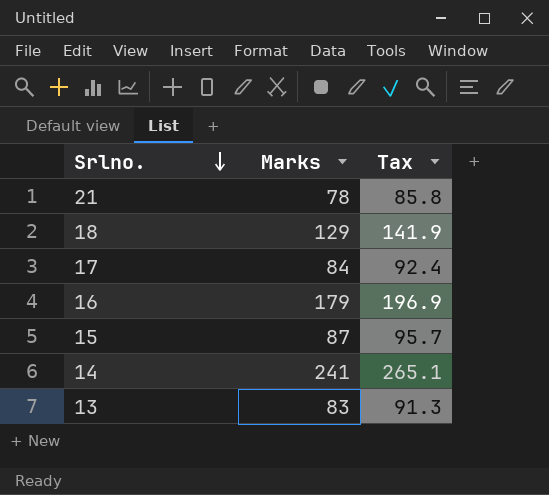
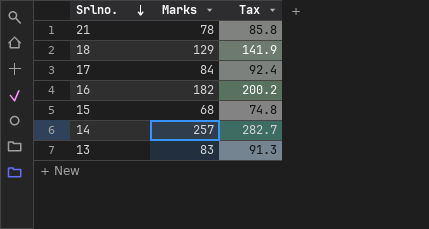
16 | Marks: 179 -> 182
16 | Tax: 196.9 -> 200.2
15 | Marks: 87 -> 68
15 | Tax: 95.7 -> 74.8
14 | Marks: 241 -> 257
14 | Tax: 265.1 -> 282.7

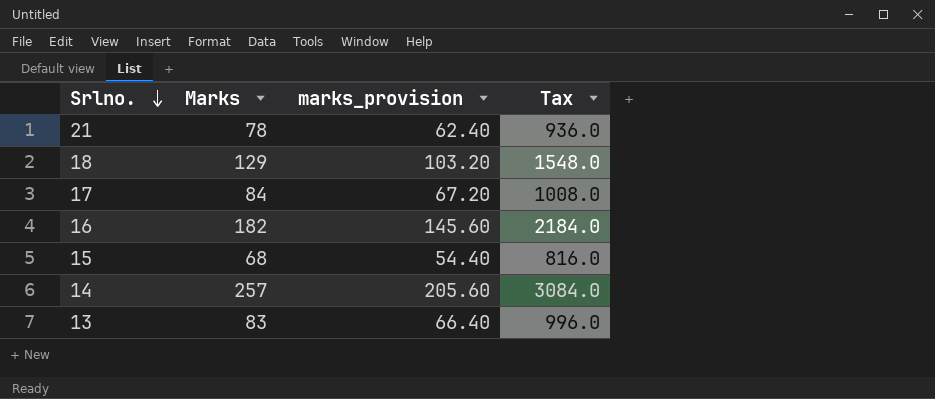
column marks_provision | formula: none -> [Marks] * 0.8
column Tax | formula: [Marks] * 1.1 -> [Marks] * 12

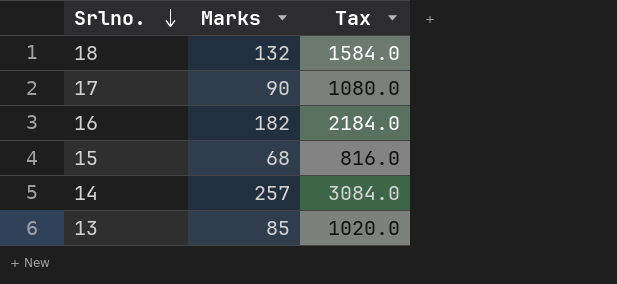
column marks_provision | formula: [Marks] * 0.8 -> none
row 21: 78 | 62.40 | 936.0 -> none
18 | Marks: 129 -> 132
18 | Tax: 1548.0 -> 1584.0
17 | Marks: 84 -> 90
17 | Tax: 1008.0 -> 1080.0
13 | Marks: 83 -> 85
13 | Tax: 996.0 -> 1020.0

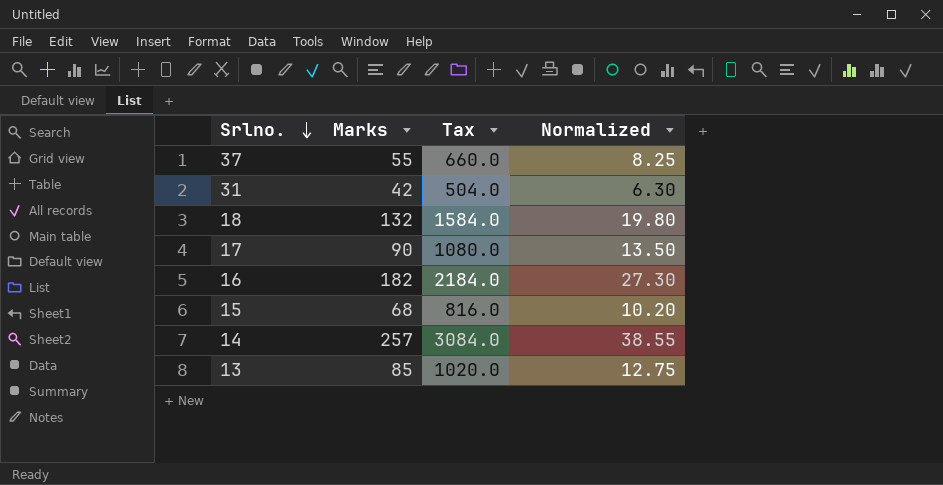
column Normalized | formula: none -> [Marks] * 0.15
row 37: none -> 55 | 660.0 | 8.25
row 31: none -> 42 | 504.0 | 6.30

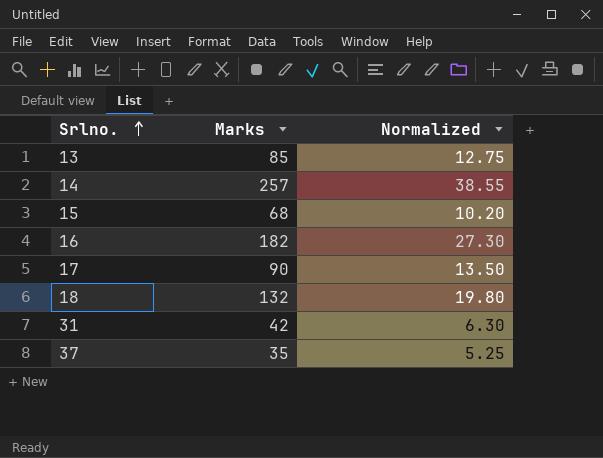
row order: Srlno. descending -> Srlno. ascending
column Tax | formula: [Marks] * 12 -> none
37 | Marks: 55 -> 35
37 | Normalized: 8.25 -> 5.25

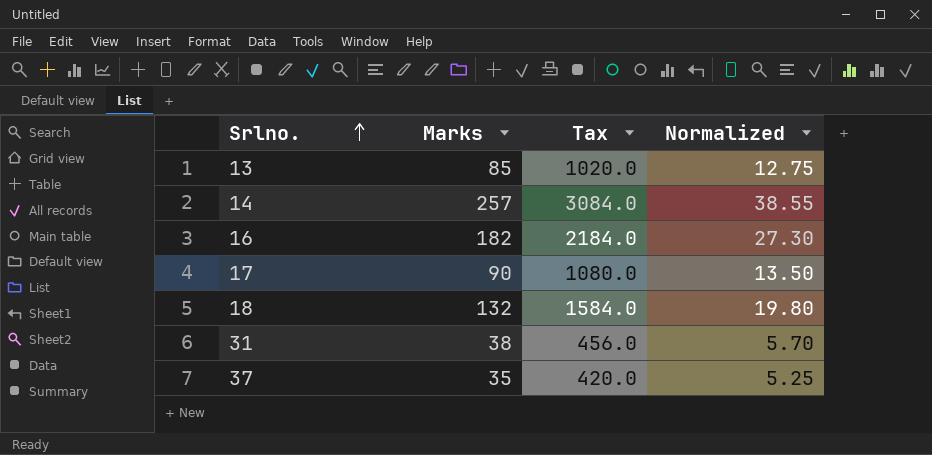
column Tax | formula: none -> [Marks] * 12
row 15: 68 | 10.20 -> none
31 | Marks: 42 -> 38
31 | Normalized: 6.30 -> 5.70

